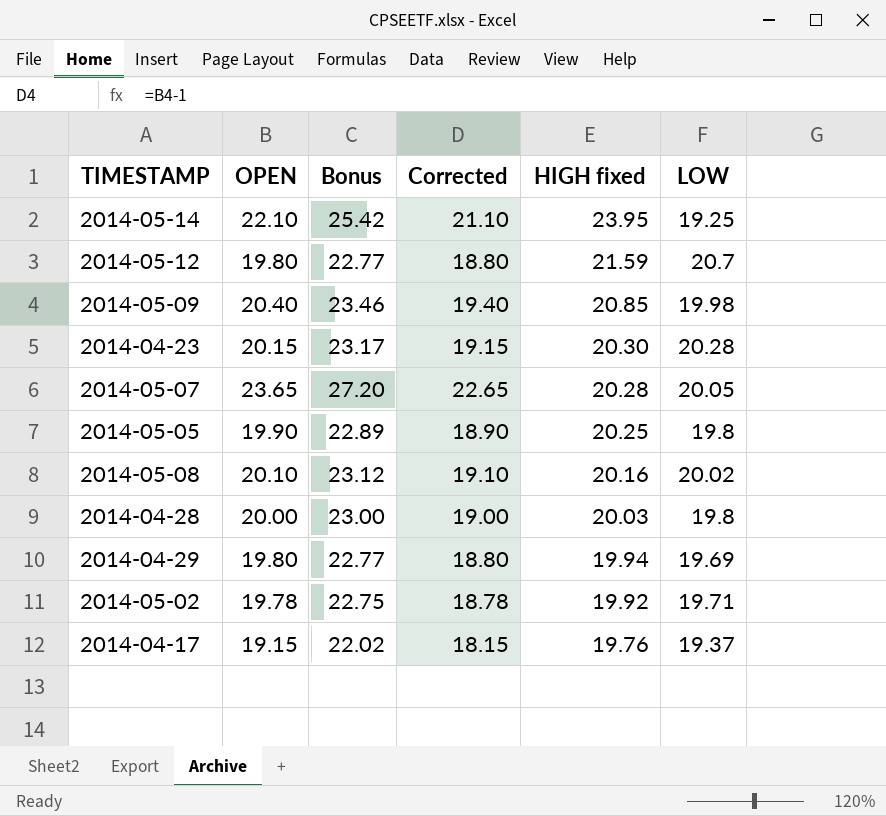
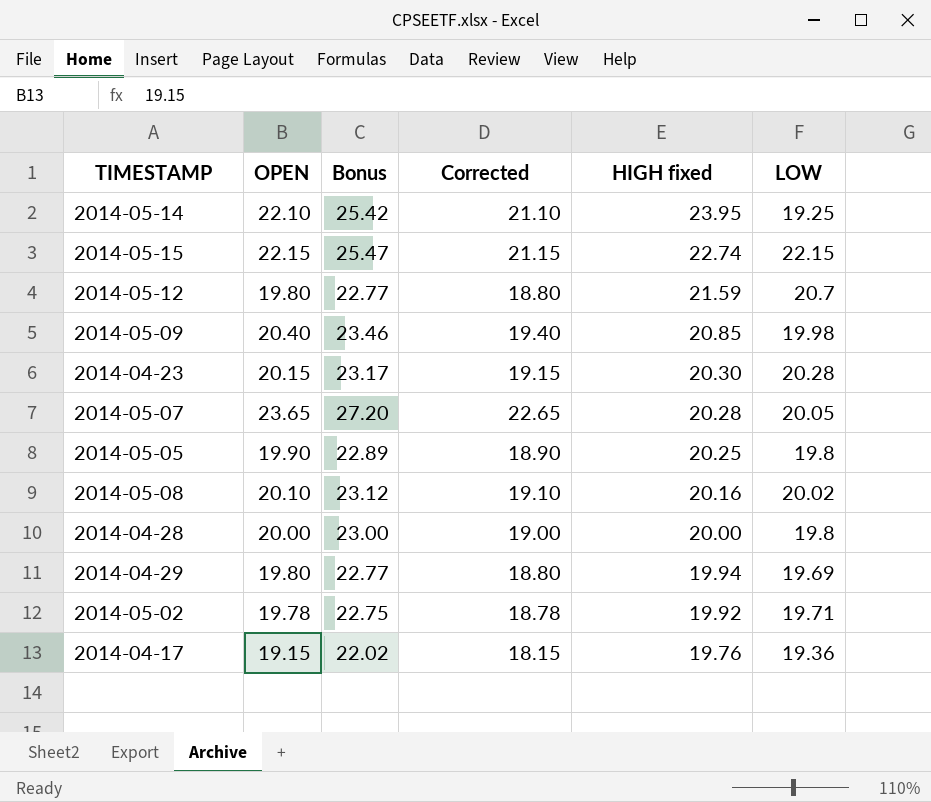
row 2014-05-15: none -> 22.15 | 25.47 | 21.15 | 22.74 | 22.15
2014-04-28 | HIGH fixed: 20.03 -> 20.00
2014-04-17 | LOW: 19.37 -> 19.36

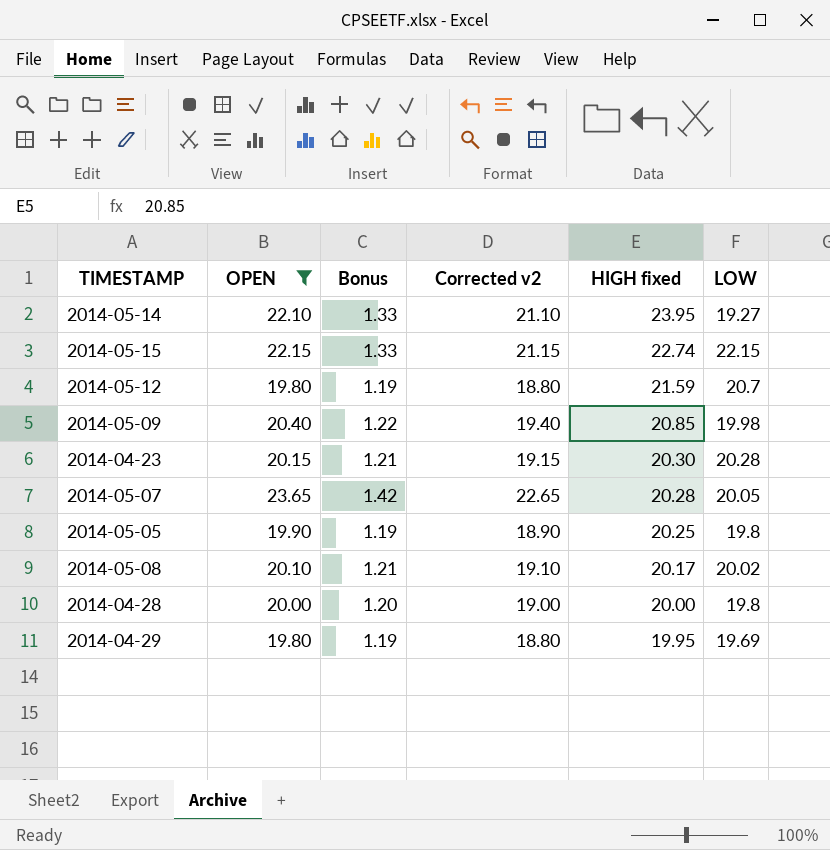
filter: none -> OPEN >= 19.80
column Bonus | formula: [OPEN] * 1.15 -> [OPEN] * 0.06
column name: Corrected -> Corrected v2
2014-05-14 | LOW: 19.25 -> 19.27
2014-05-08 | HIGH fixed: 20.16 -> 20.17
2014-04-29 | HIGH fixed: 19.94 -> 19.95

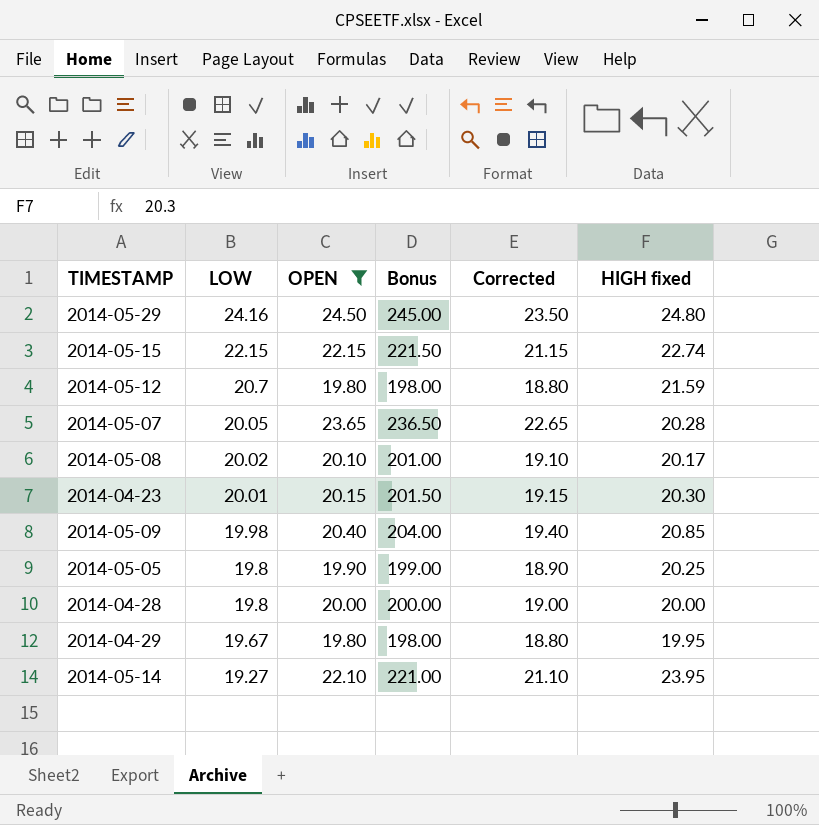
row order: HIGH fixed descending -> LOW descending
column LOW | position: 6 -> 2
column Bonus | formula: [OPEN] * 0.06 -> [OPEN] * 10
column name: Corrected v2 -> Corrected
row 2014-05-29: none -> 24.16 | 24.50 | 245.00 | 23.50 | 24.80
2014-04-23 | LOW: 20.28 -> 20.01
2014-04-29 | LOW: 19.69 -> 19.67

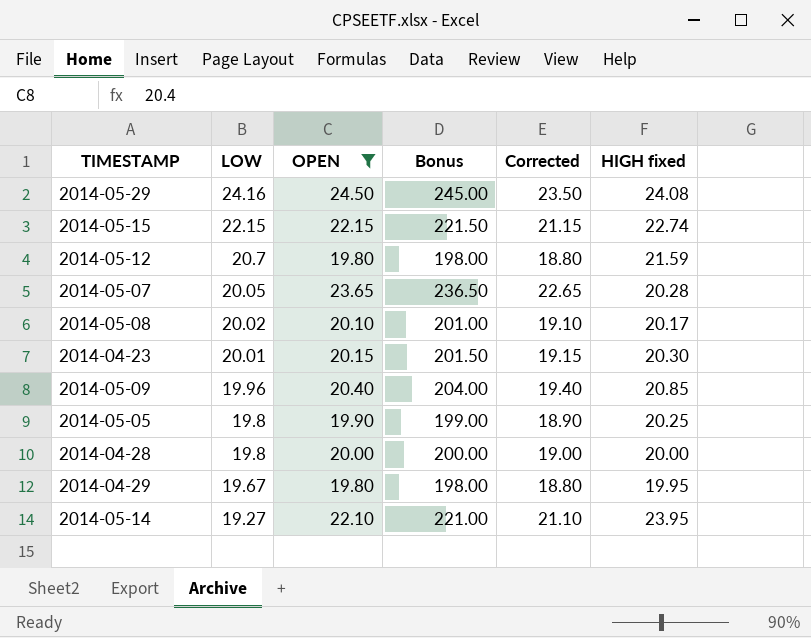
2014-05-29 | HIGH fixed: 24.80 -> 24.08
2014-05-09 | LOW: 19.98 -> 19.96

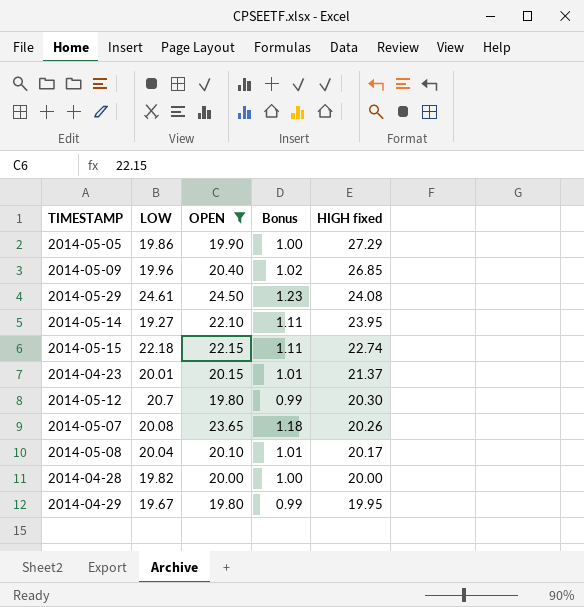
row order: LOW descending -> HIGH fixed descending
column Corrected | formula: [OPEN] - 1 -> none
column Bonus | formula: [OPEN] * 10 -> [OPEN] * 0.05
2014-05-05 | LOW: 19.8 -> 19.86
2014-05-05 | HIGH fixed: 20.25 -> 27.29
2014-05-09 | HIGH fixed: 20.85 -> 26.85
2014-05-29 | LOW: 24.16 -> 24.61
2014-05-15 | LOW: 22.15 -> 22.18
2014-04-23 | HIGH fixed: 20.30 -> 21.37
2014-05-12 | HIGH fixed: 21.59 -> 20.30
2014-05-07 | LOW: 20.05 -> 20.08
2014-05-07 | HIGH fixed: 20.28 -> 20.26
2014-05-08 | LOW: 20.02 -> 20.04
2014-04-28 | LOW: 19.8 -> 19.82

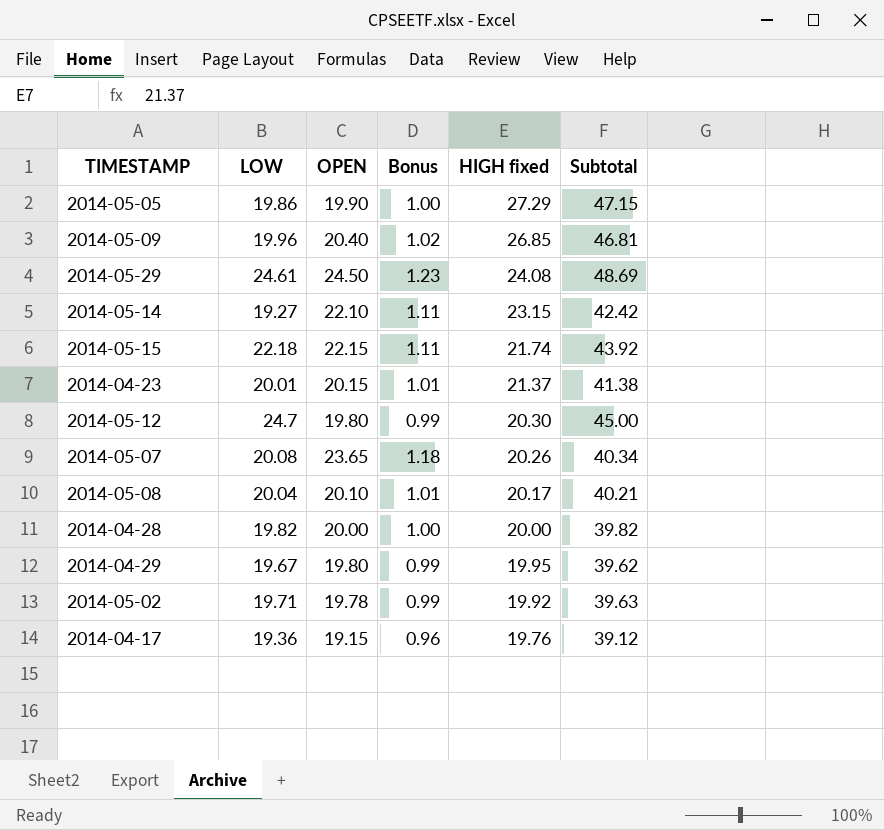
filter: OPEN >= 19.80 -> none
column Subtotal | formula: none -> [LOW] + [HIGH fixed]
2014-05-14 | HIGH fixed: 23.95 -> 23.15
2014-05-15 | HIGH fixed: 22.74 -> 21.74
2014-05-12 | LOW: 20.7 -> 24.7

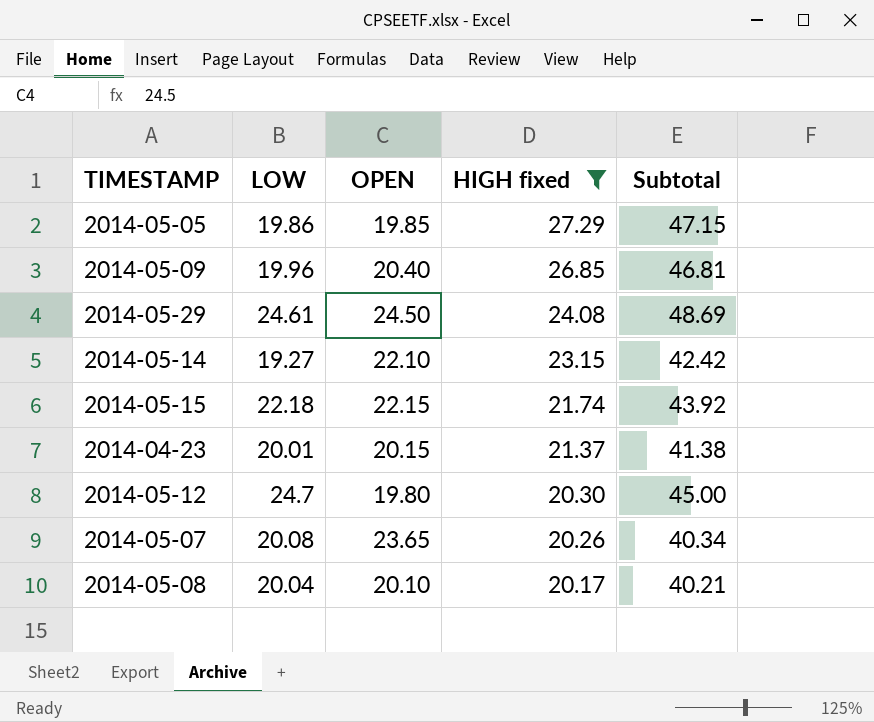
filter: none -> HIGH fixed >= 20.17
column Bonus | formula: [OPEN] * 0.05 -> none
2014-05-05 | OPEN: 19.90 -> 19.85

